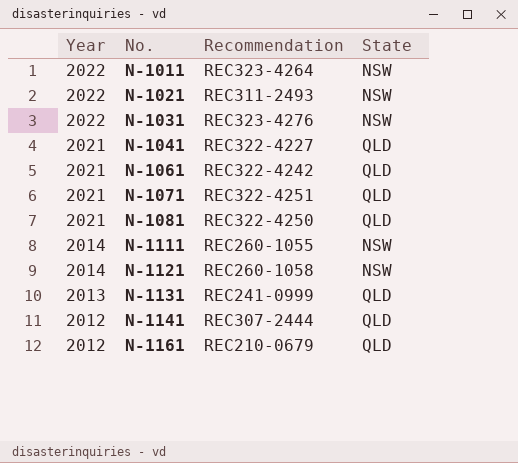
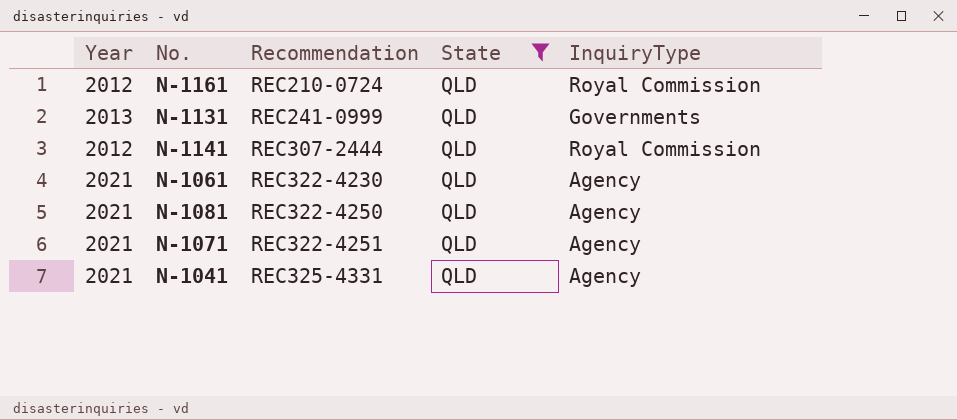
filter: none -> State = QLD
row order: Year descending -> Recommendation ascending
column InquiryType | position: none -> 5
N-1161 | Recommendation: REC210-0679 -> REC210-0724
N-1061 | Recommendation: REC322-4242 -> REC322-4230
N-1041 | Recommendation: REC322-4227 -> REC325-4331

